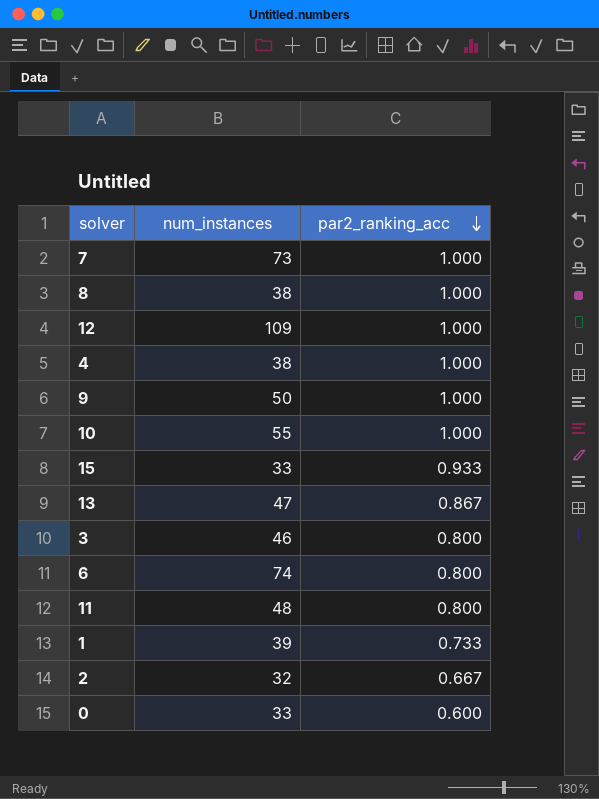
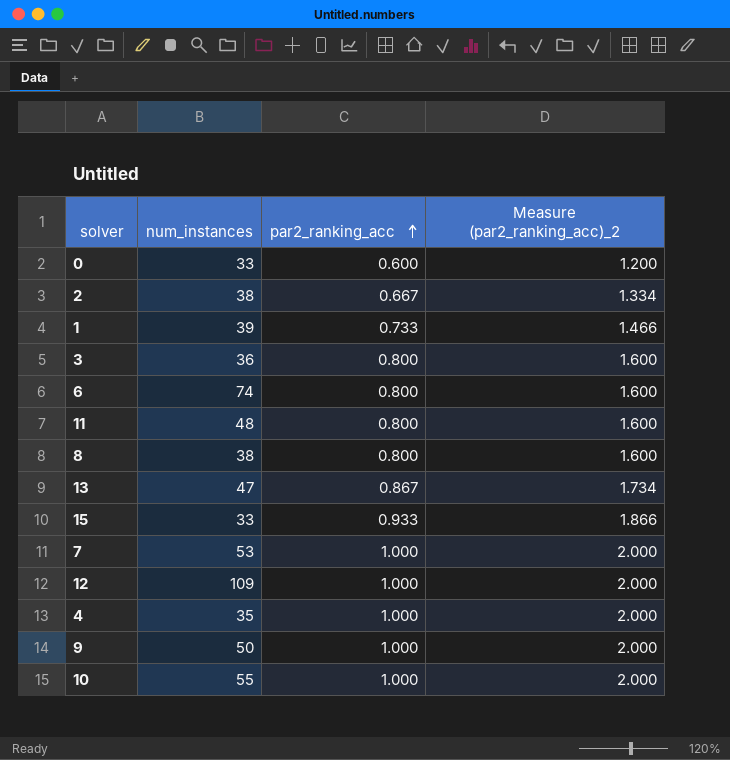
row order: par2_ranking_acc descending -> par2_ranking_acc ascending
column Measure (par2_ranking_acc)_2 | formula: none -> [par2_ranking_acc] * 2
2 | num_instances: 32 -> 38
3 | num_instances: 46 -> 36
8 | par2_ranking_acc: 1.000 -> 0.800
7 | num_instances: 73 -> 53
4 | num_instances: 38 -> 35

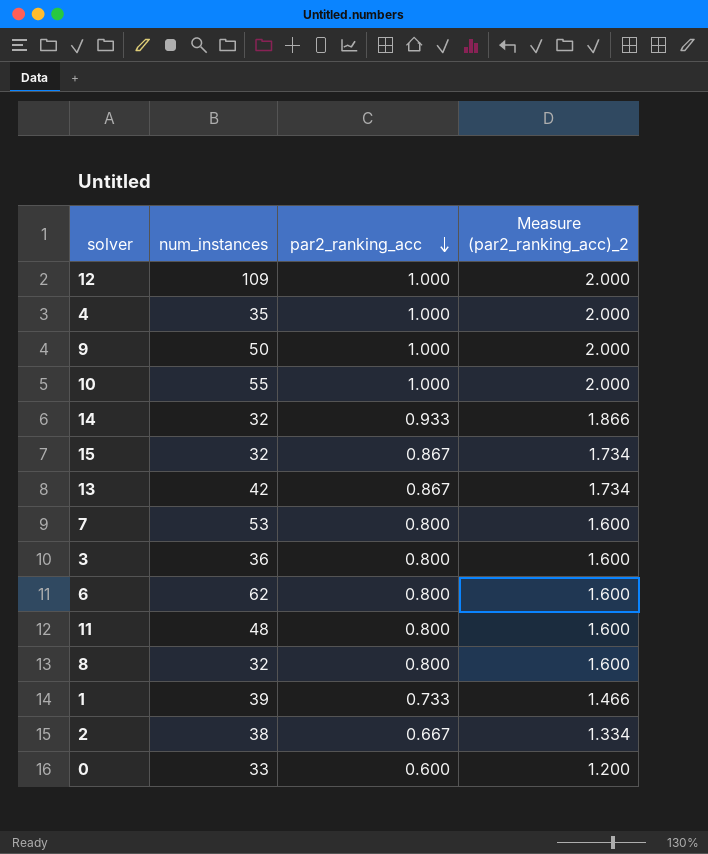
row order: par2_ranking_acc ascending -> par2_ranking_acc descending
row 14: none -> 32 | 0.933 | 1.866
15 | num_instances: 33 -> 32
15 | par2_ranking_acc: 0.933 -> 0.867
15 | Measure (par2_ranking_acc)_2: 1.866 -> 1.734
13 | num_instances: 47 -> 42
7 | par2_ranking_acc: 1.000 -> 0.800
7 | Measure (par2_ranking_acc)_2: 2.000 -> 1.600
6 | num_instances: 74 -> 62
8 | num_instances: 38 -> 32

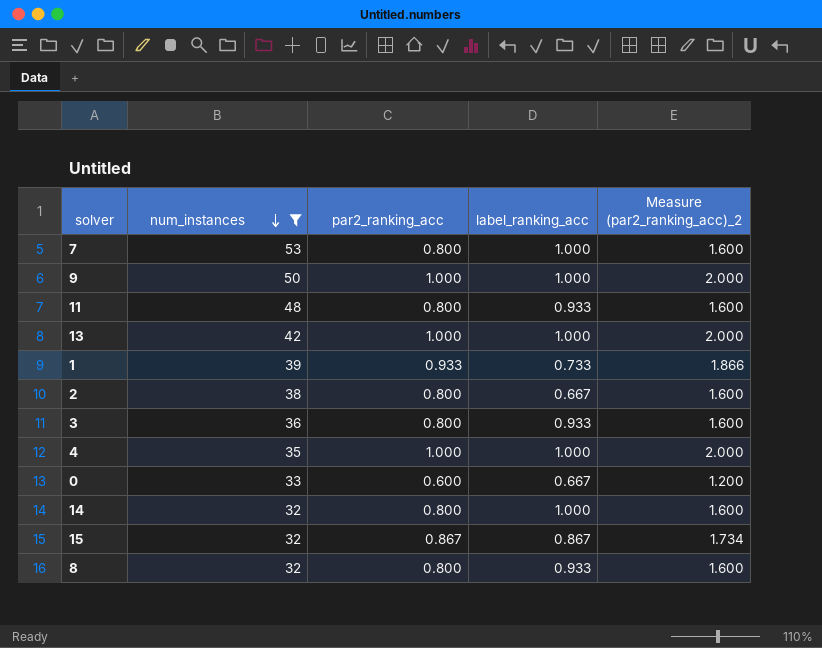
filter: none -> num_instances <= 53
row order: par2_ranking_acc descending -> num_instances descending
column label_ranking_acc | position: none -> 4
13 | par2_ranking_acc: 0.867 -> 1.000
13 | Measure (par2_ranking_acc)_2: 1.734 -> 2.000
1 | par2_ranking_acc: 0.733 -> 0.933
1 | Measure (par2_ranking_acc)_2: 1.466 -> 1.866
2 | par2_ranking_acc: 0.667 -> 0.800
2 | Measure (par2_ranking_acc)_2: 1.334 -> 1.600
14 | par2_ranking_acc: 0.933 -> 0.800
14 | Measure (par2_ranking_acc)_2: 1.866 -> 1.600

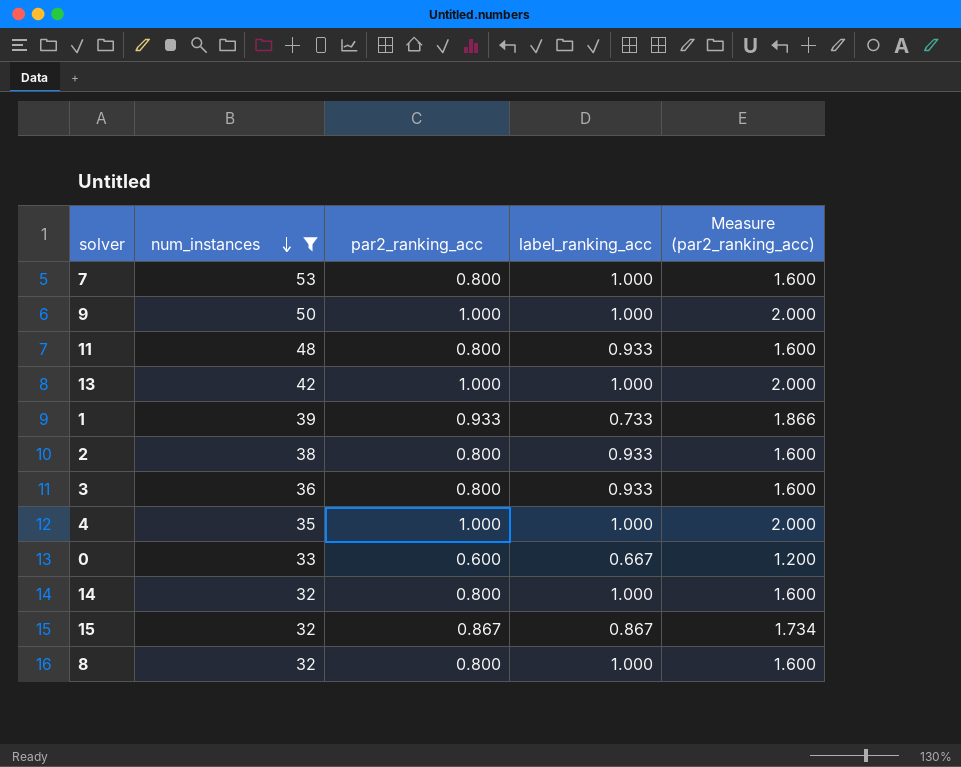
column name: Measure (par2_ranking_acc)_2 -> Measure (par2_ranking_acc)
2 | label_ranking_acc: 0.667 -> 0.933
8 | label_ranking_acc: 0.933 -> 1.000

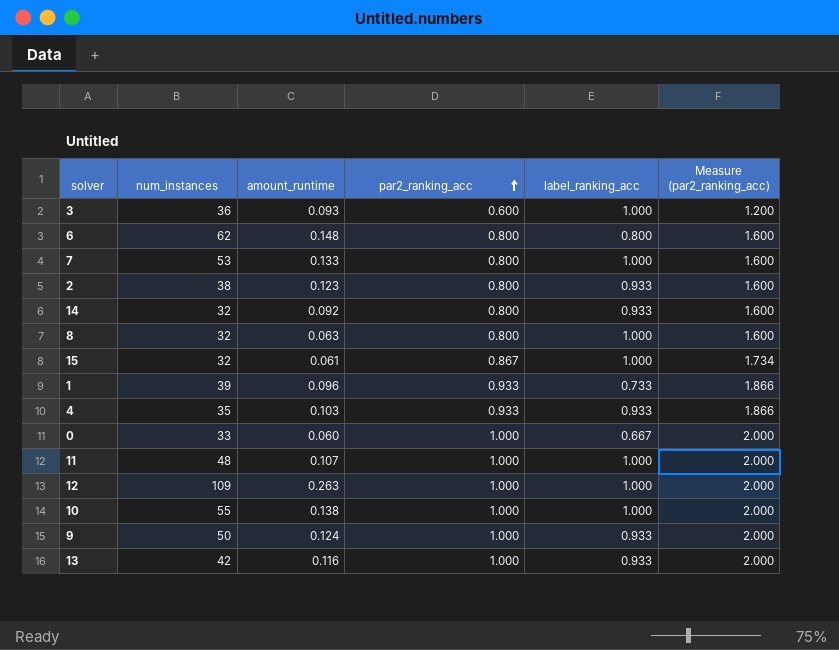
filter: num_instances <= 53 -> none
row order: num_instances descending -> par2_ranking_acc ascending
column amount_runtime | position: none -> 3
3 | par2_ranking_acc: 0.800 -> 0.600
3 | label_ranking_acc: 0.933 -> 1.000
3 | Measure (par2_ranking_acc): 1.600 -> 1.200
14 | label_ranking_acc: 1.000 -> 0.933
15 | label_ranking_acc: 0.867 -> 1.000
4 | par2_ranking_acc: 1.000 -> 0.933
4 | label_ranking_acc: 1.000 -> 0.933
4 | Measure (par2_ranking_acc): 2.000 -> 1.866
0 | par2_ranking_acc: 0.600 -> 1.000
0 | Measure (par2_ranking_acc): 1.200 -> 2.000
11 | par2_ranking_acc: 0.800 -> 1.000
11 | label_ranking_acc: 0.933 -> 1.000
11 | Measure (par2_ranking_acc): 1.600 -> 2.000
9 | label_ranking_acc: 1.000 -> 0.933
13 | label_ranking_acc: 1.000 -> 0.933

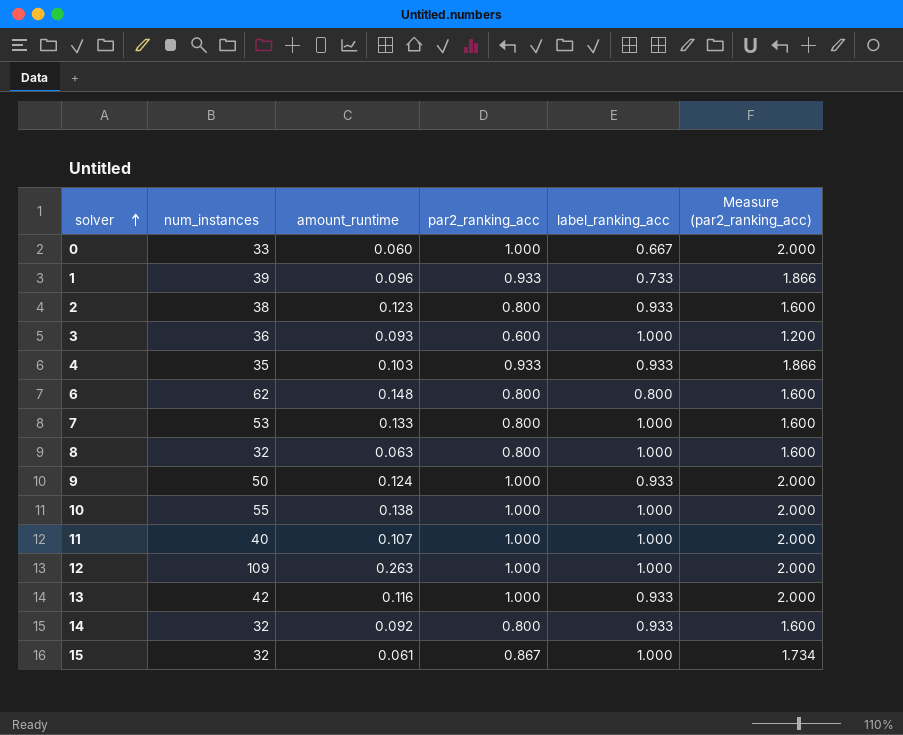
row order: par2_ranking_acc ascending -> solver ascending
11 | num_instances: 48 -> 40

